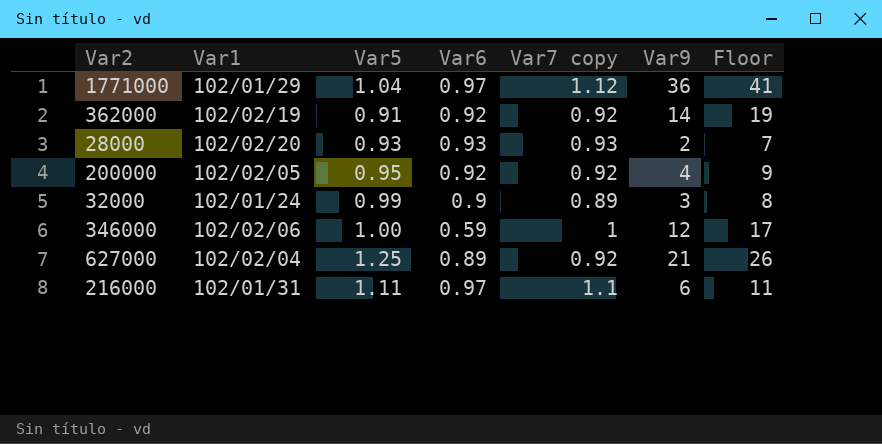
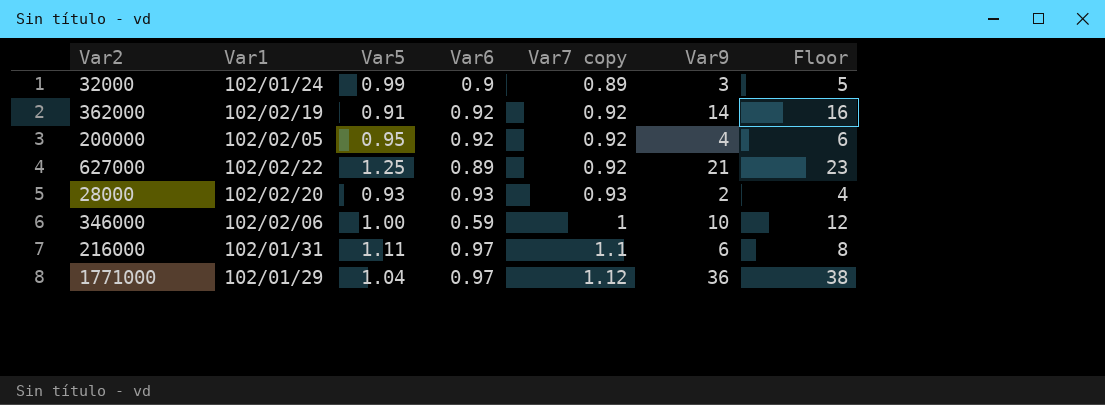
row order: none -> Var7 copy ascending
column Floor | formula: [Var9] + 5 -> [Var9] + 2
627000 | Var1: 102/02/04 -> 102/02/22
346000 | Var9: 12 -> 10

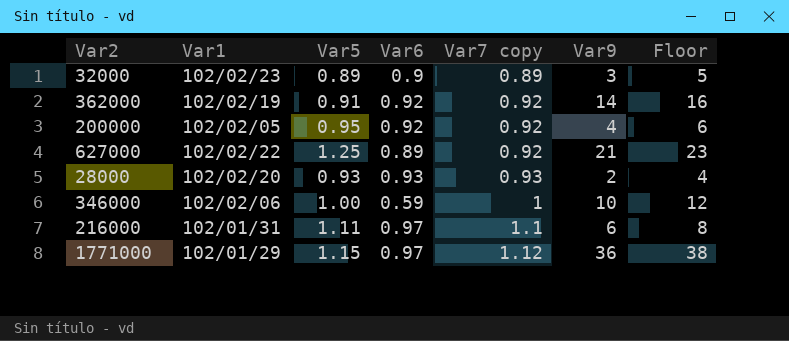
32000 | Var1: 102/01/24 -> 102/02/23
32000 | Var5: 0.99 -> 0.89
1771000 | Var5: 1.04 -> 1.15

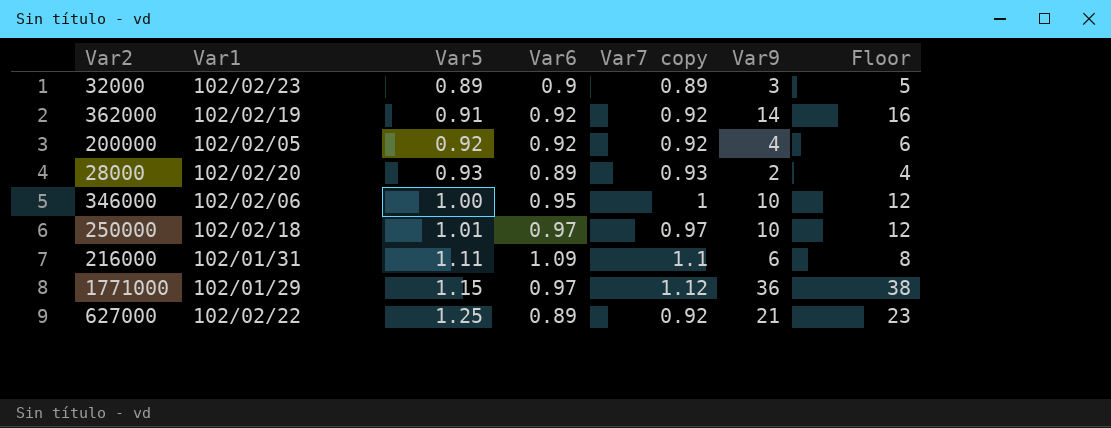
row order: Var7 copy ascending -> Var5 ascending
200000 | Var5: 0.95 -> 0.92
28000 | Var6: 0.93 -> 0.89
346000 | Var6: 0.59 -> 0.95
row 250000: none -> 102/02/18 | 1.01 | 0.97 | 0.97 | 10 | 12
216000 | Var6: 0.97 -> 1.09

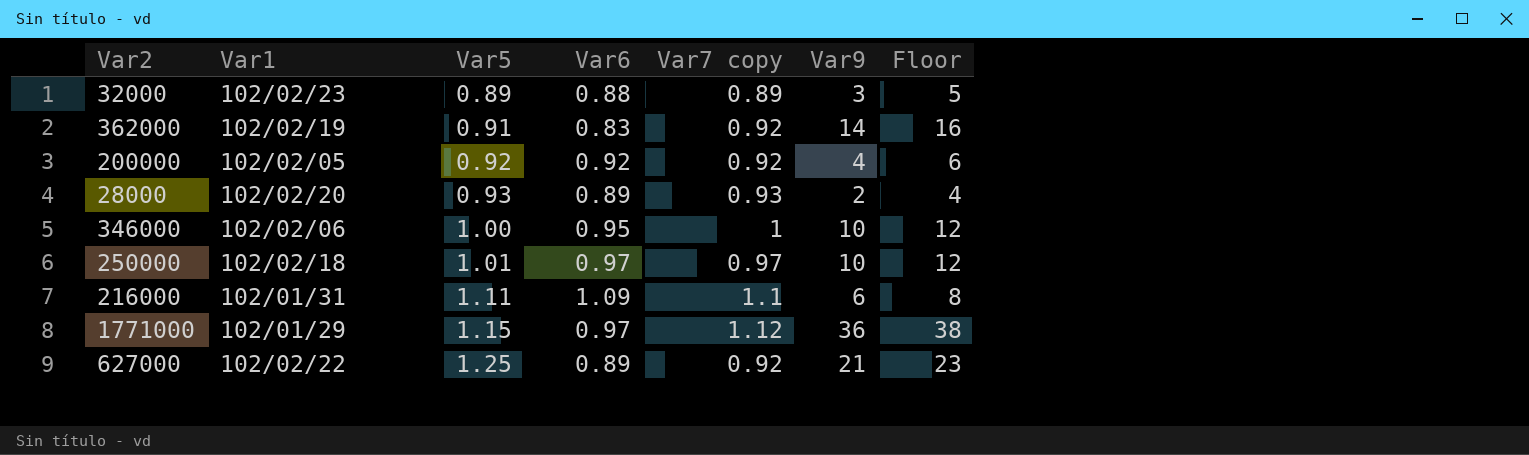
32000 | Var6: 0.9 -> 0.88
362000 | Var6: 0.92 -> 0.83

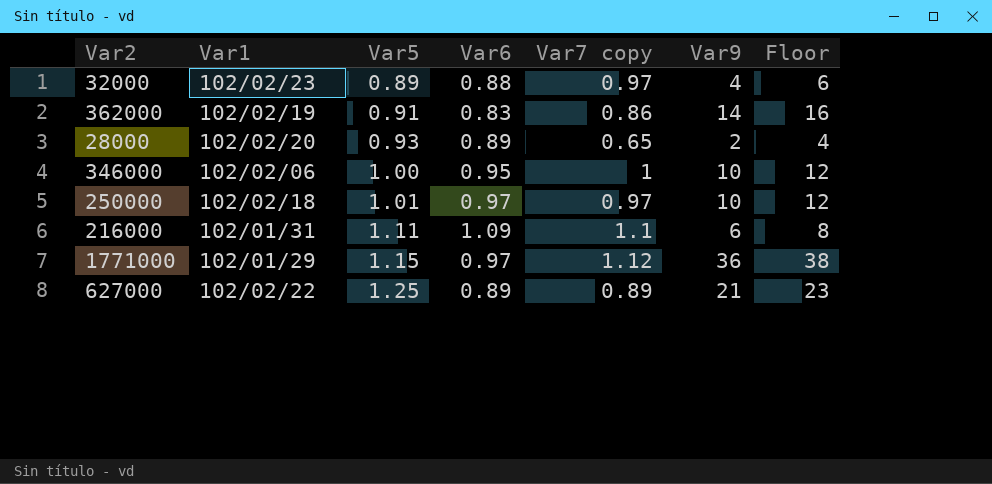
row 200000: 102/02/05 | 0.92 | 0.92 | 0.92 | 4 | 6 -> none
32000 | Var7 copy: 0.89 -> 0.97
32000 | Var9: 3 -> 4
32000 | Floor: 5 -> 6
362000 | Var7 copy: 0.92 -> 0.86
28000 | Var7 copy: 0.93 -> 0.65
627000 | Var7 copy: 0.92 -> 0.89

